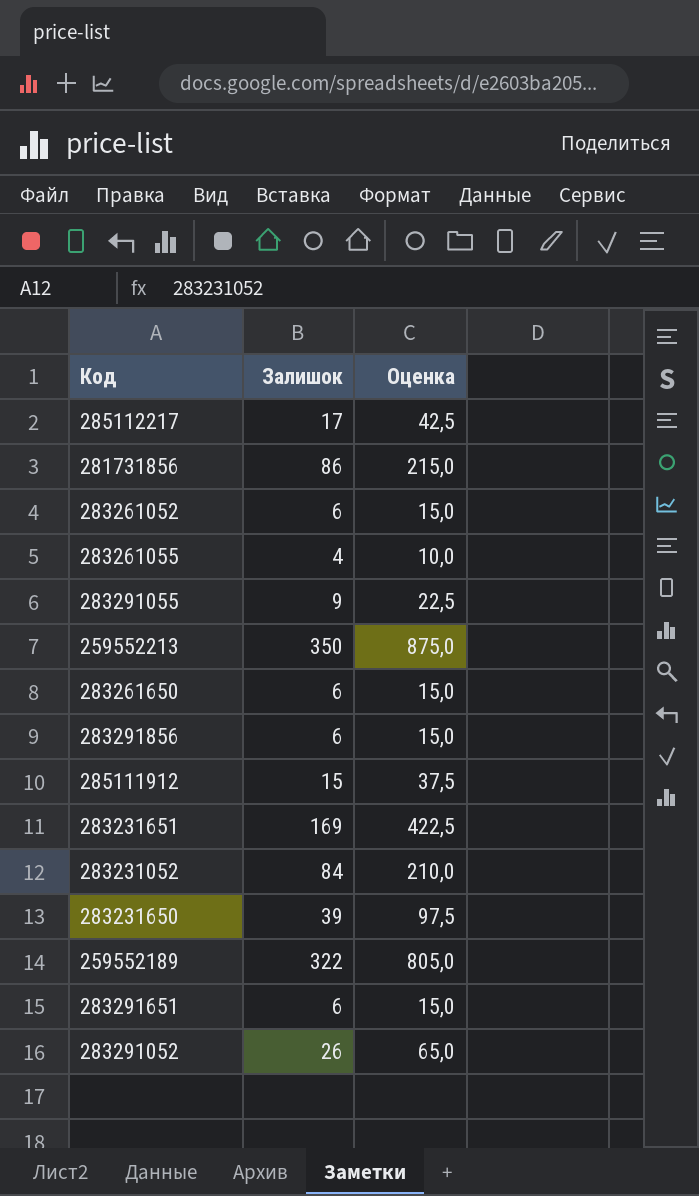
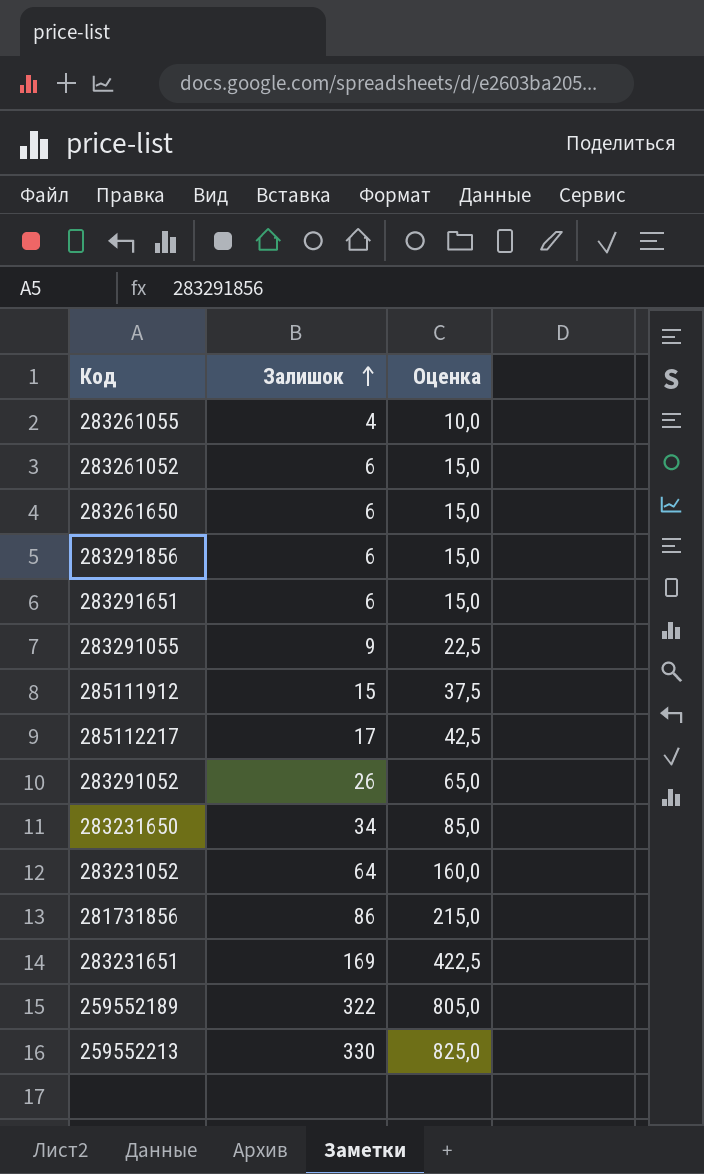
row order: none -> Залишок ascending
283231650 | Залишок: 39 -> 34
283231650 | Оценка: 97,5 -> 85,0
283231052 | Залишок: 84 -> 64
283231052 | Оценка: 210,0 -> 160,0
259552213 | Залишок: 350 -> 330
259552213 | Оценка: 875,0 -> 825,0

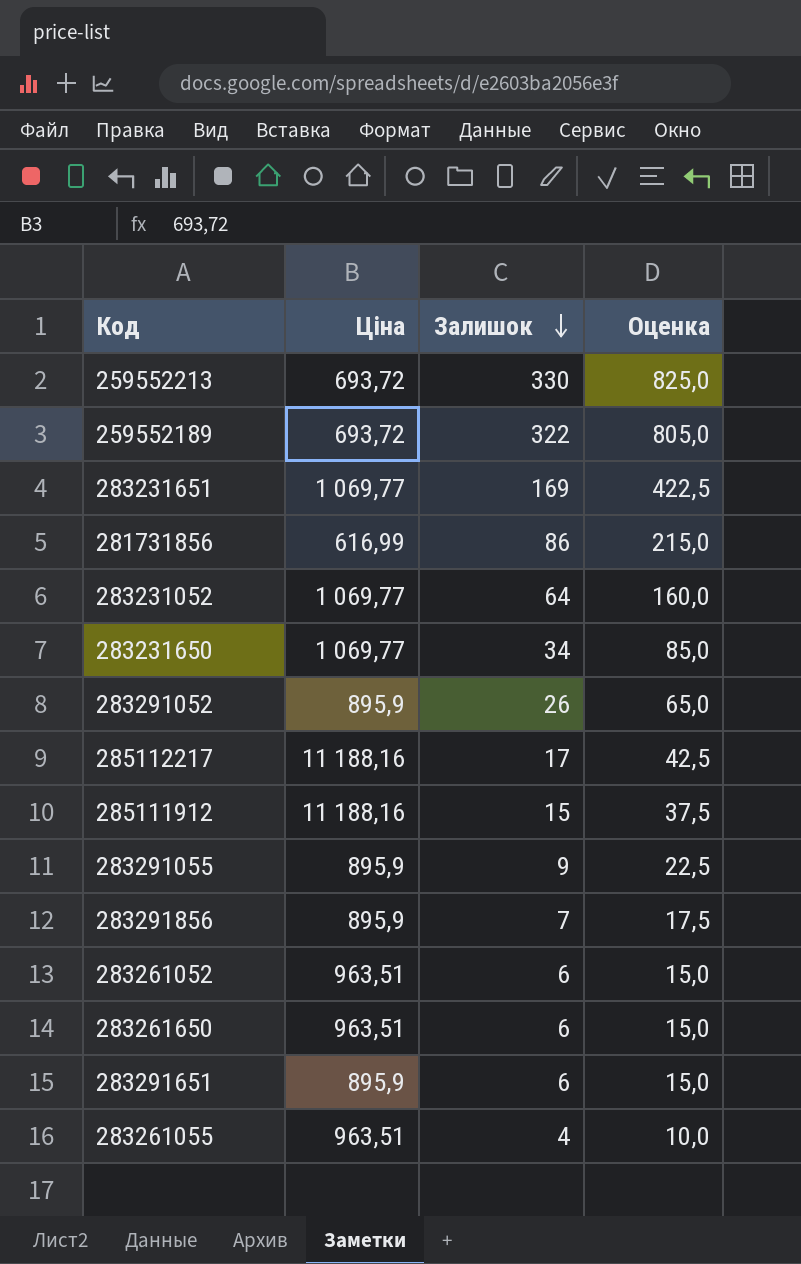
row order: Залишок ascending -> Залишок descending
column Ціна | position: none -> 2
283291856 | Залишок: 6 -> 7
283291856 | Оценка: 15,0 -> 17,5

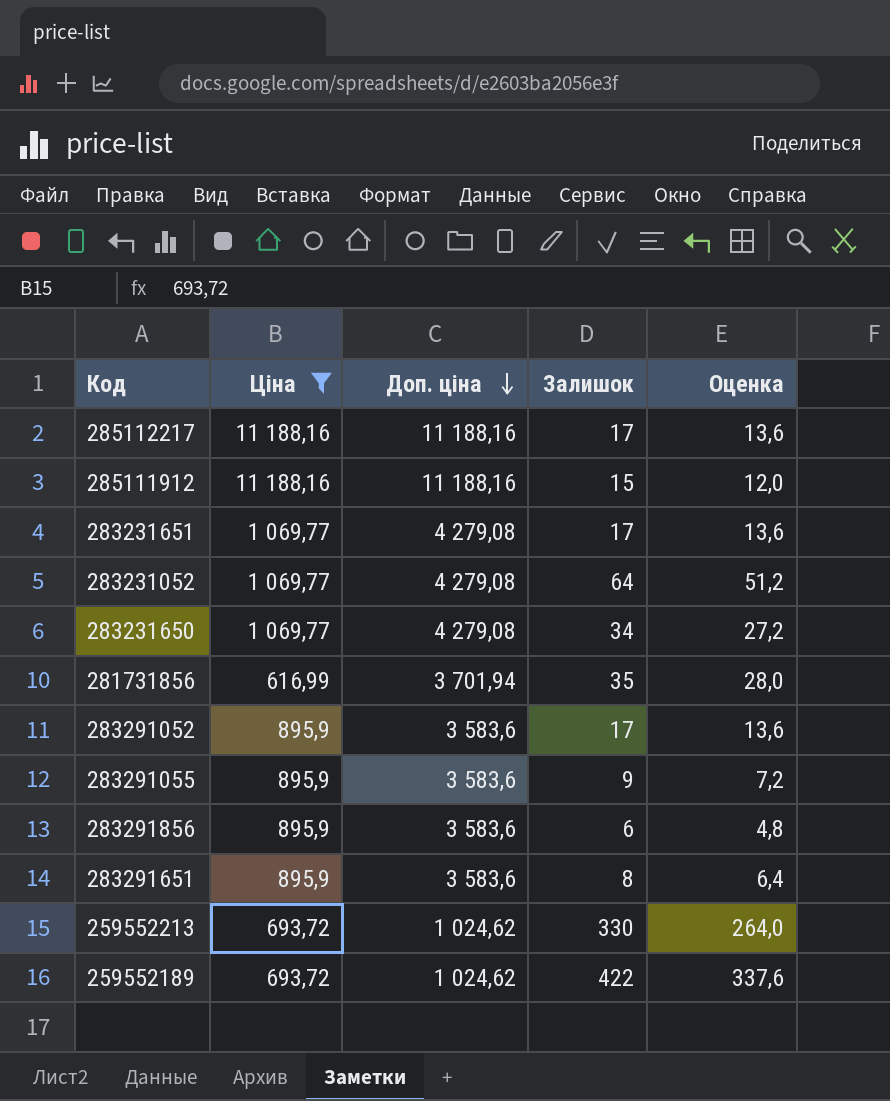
filter: none -> Ціна != 963,51
row order: Залишок descending -> Доп. ціна descending
column Доп. ціна | position: none -> 3
column Оценка | formula: [Залишок] * 2,5 -> [Залишок] * 0,8
283231651 | Залишок: 169 -> 17
281731856 | Залишок: 86 -> 35
283291052 | Залишок: 26 -> 17
283291856 | Залишок: 7 -> 6
283291651 | Залишок: 6 -> 8
259552189 | Залишок: 322 -> 422

